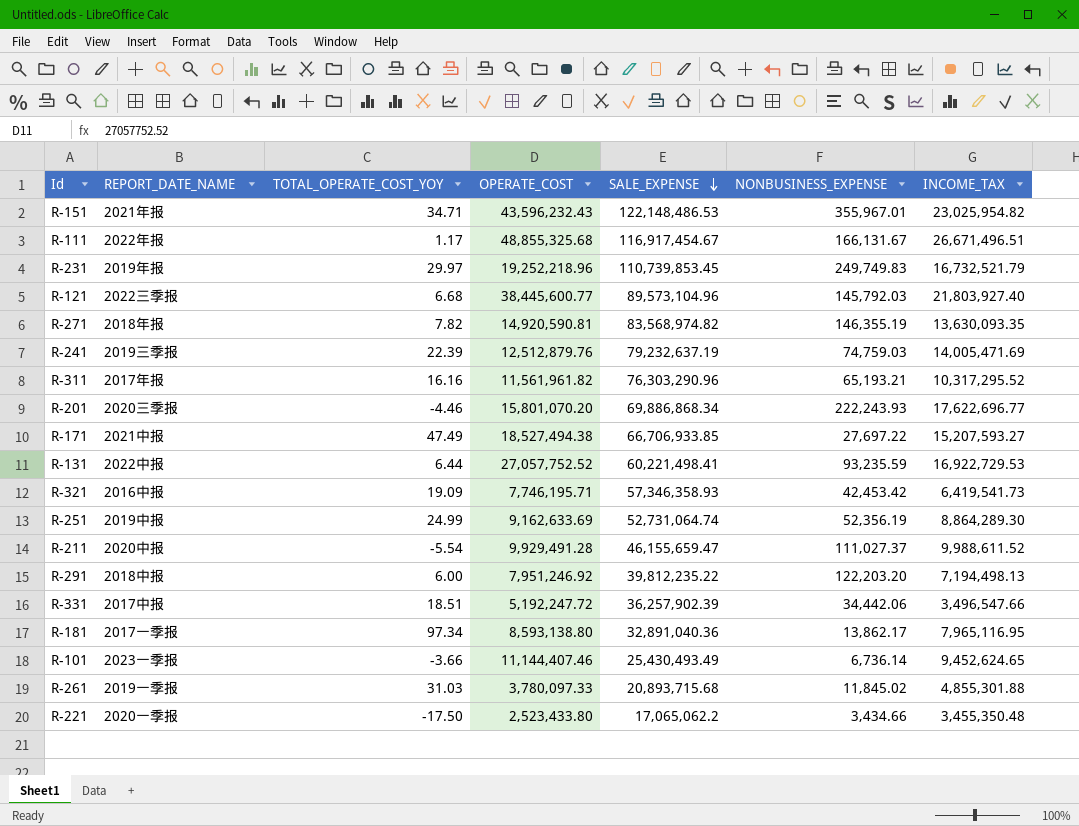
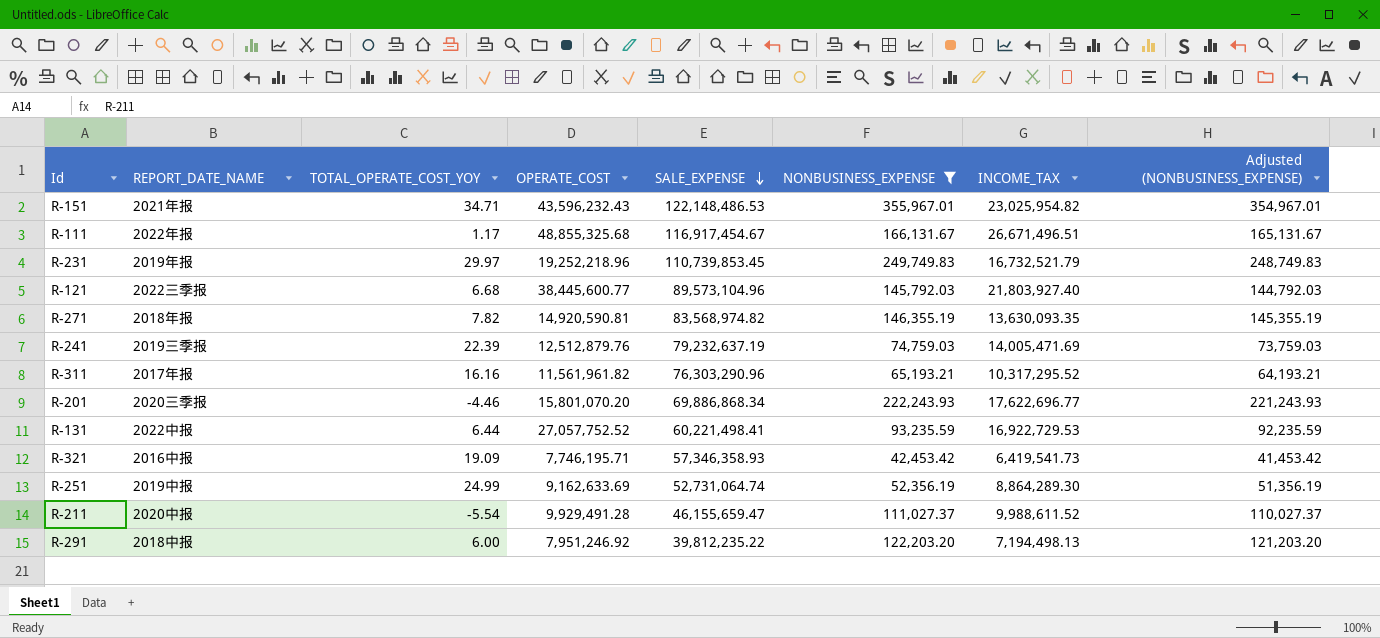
filter: none -> NONBUSINESS_EXPENSE >= 42,453.42
column Adjusted (NONBUSINESS_EXPENSE) | formula: none -> [NONBUSINESS_EXPENSE] - 1000

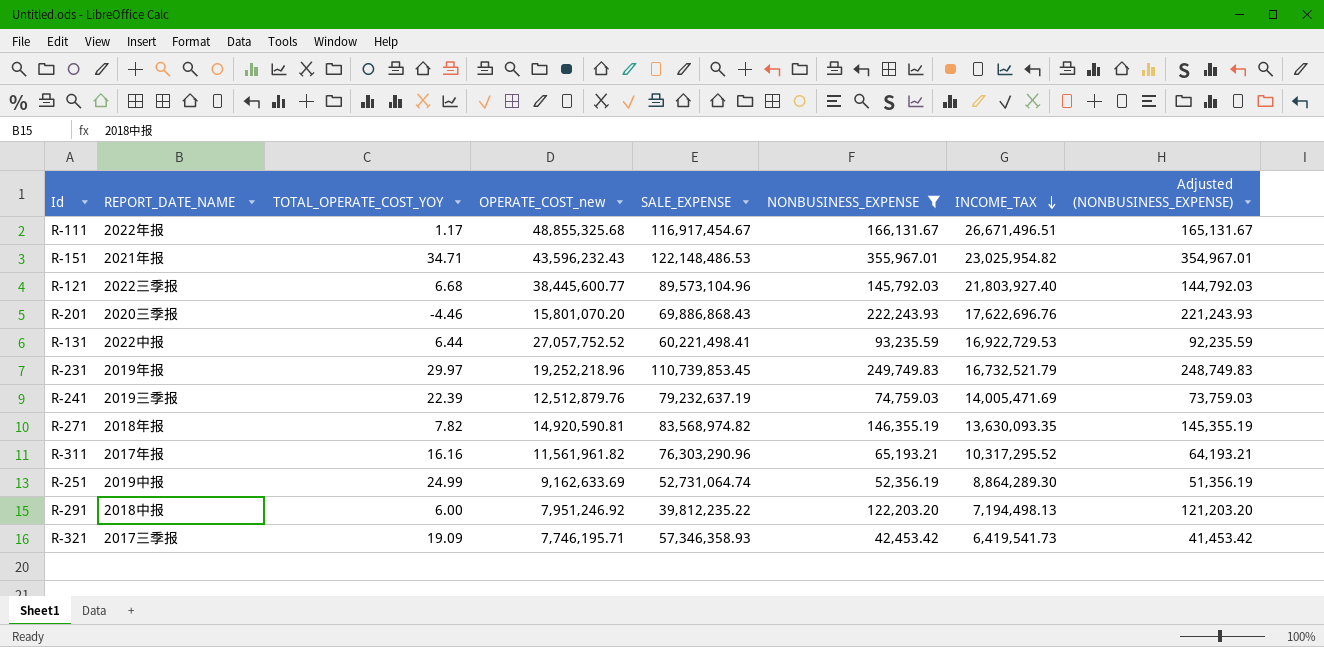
row order: SALE_EXPENSE descending -> INCOME_TAX descending
column name: OPERATE_COST -> OPERATE_COST_new
row R-211: 2020中报 | -5.54 | 9,929,491.28 | 46,155,659.47 | 111,027.37 | 9,988,611.52 | 110,027.37 -> none
R-201 | SALE_EXPENSE: 69,886,868.34 -> 69,886,868.43
R-201 | INCOME_TAX: 17,622,696.77 -> 17,622,696.76
R-321 | REPORT_DATE_NAME: 2016中报 -> 2017三季报

